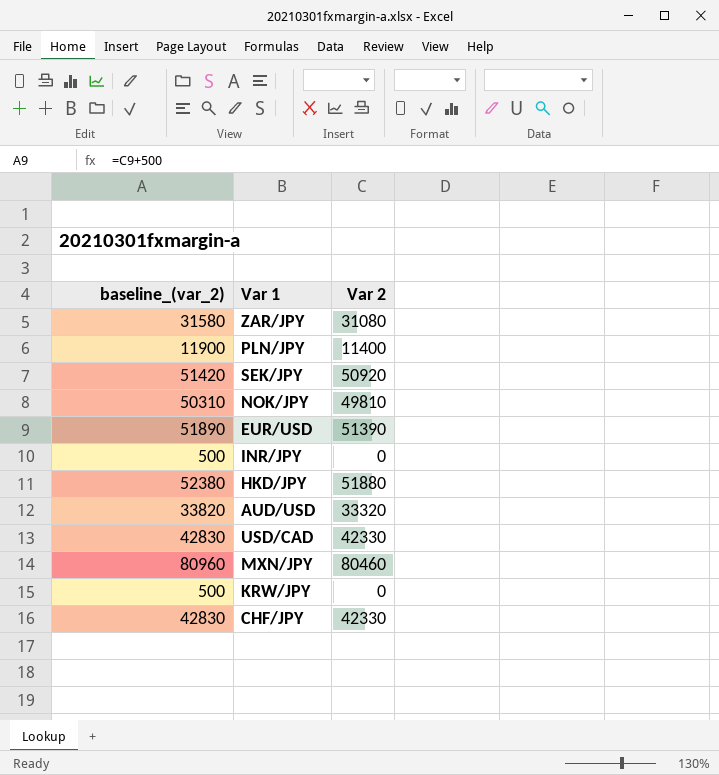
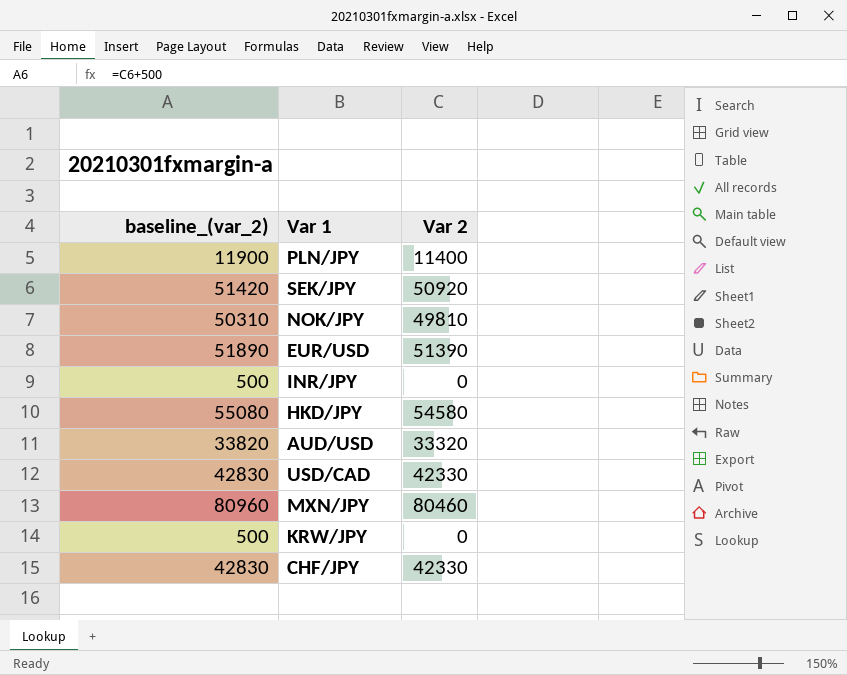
row ZAR/JPY: 31580 | 31080 -> none
HKD/JPY | baseline_(var_2): 52380 -> 55080
HKD/JPY | Var 2: 51880 -> 54580

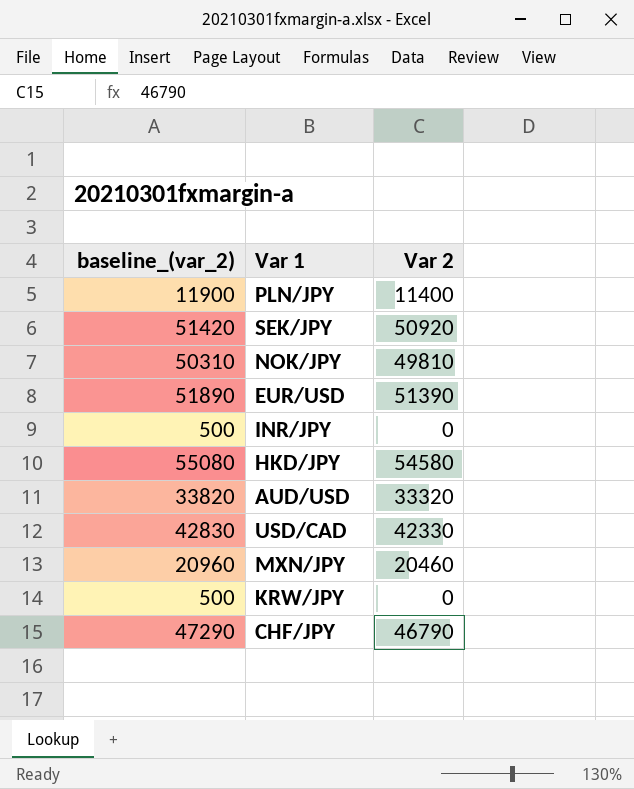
MXN/JPY | baseline_(var_2): 80960 -> 20960
MXN/JPY | Var 2: 80460 -> 20460
CHF/JPY | baseline_(var_2): 42830 -> 47290
CHF/JPY | Var 2: 42330 -> 46790

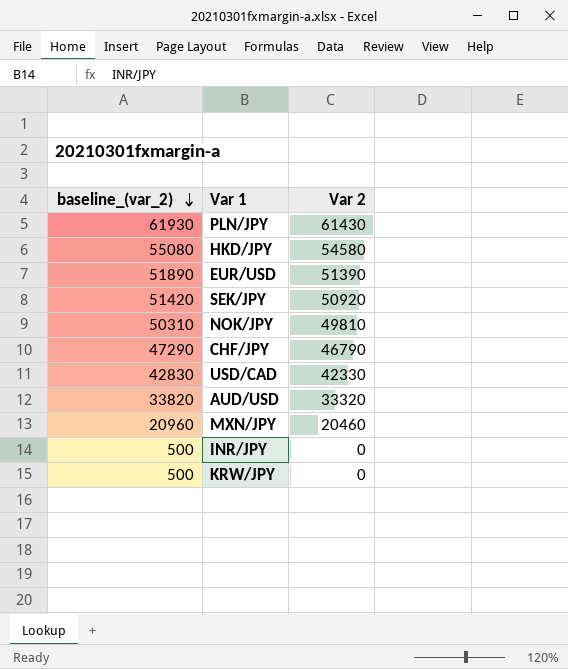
row order: none -> baseline_(var_2) descending
PLN/JPY | baseline_(var_2): 11900 -> 61930
PLN/JPY | Var 2: 11400 -> 61430

